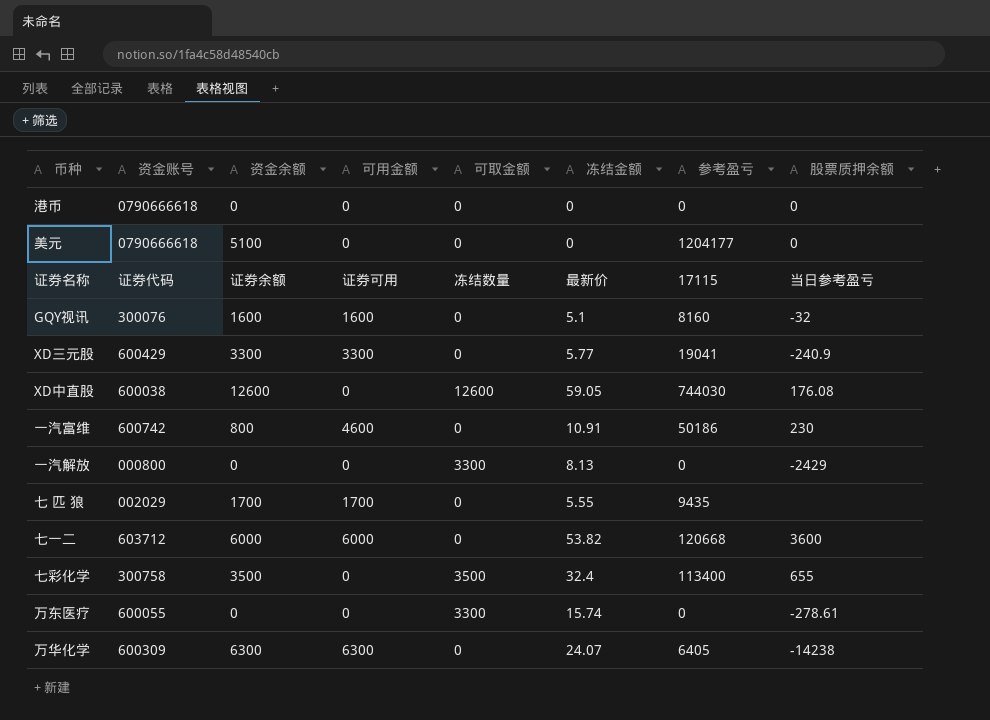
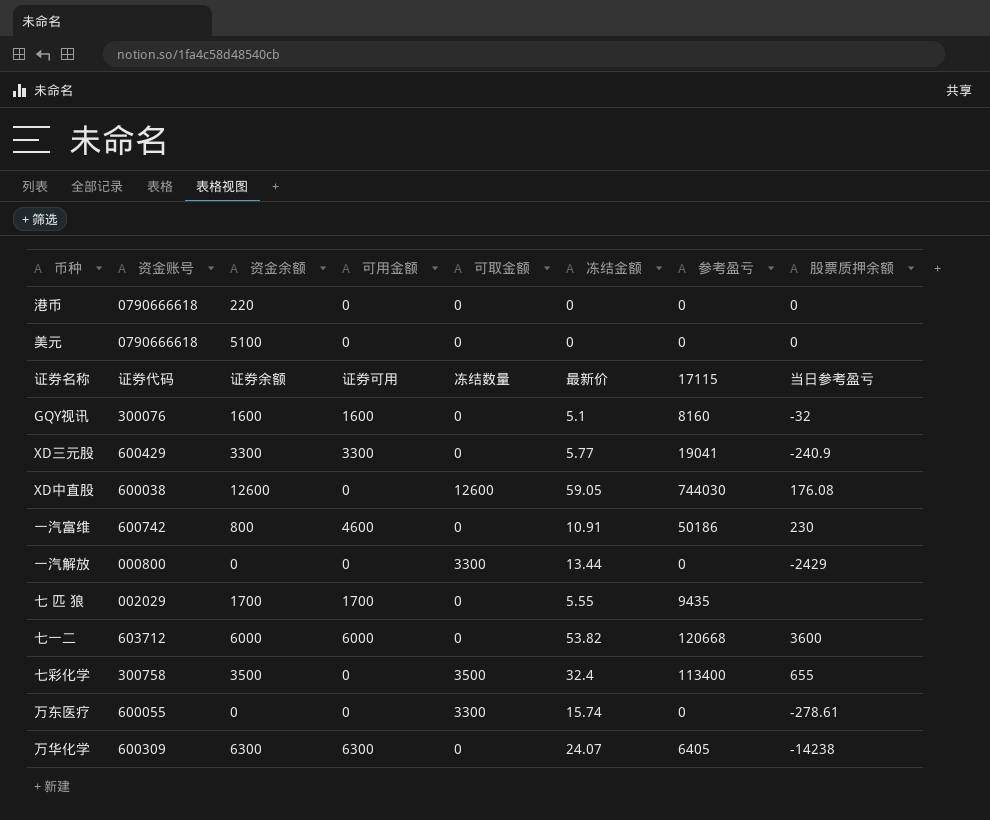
港币 | 资金余额: 0 -> 220
美元 | 参考盈亏: 1204177 -> 0
一汽解放 | 冻结金额: 8.13 -> 13.44

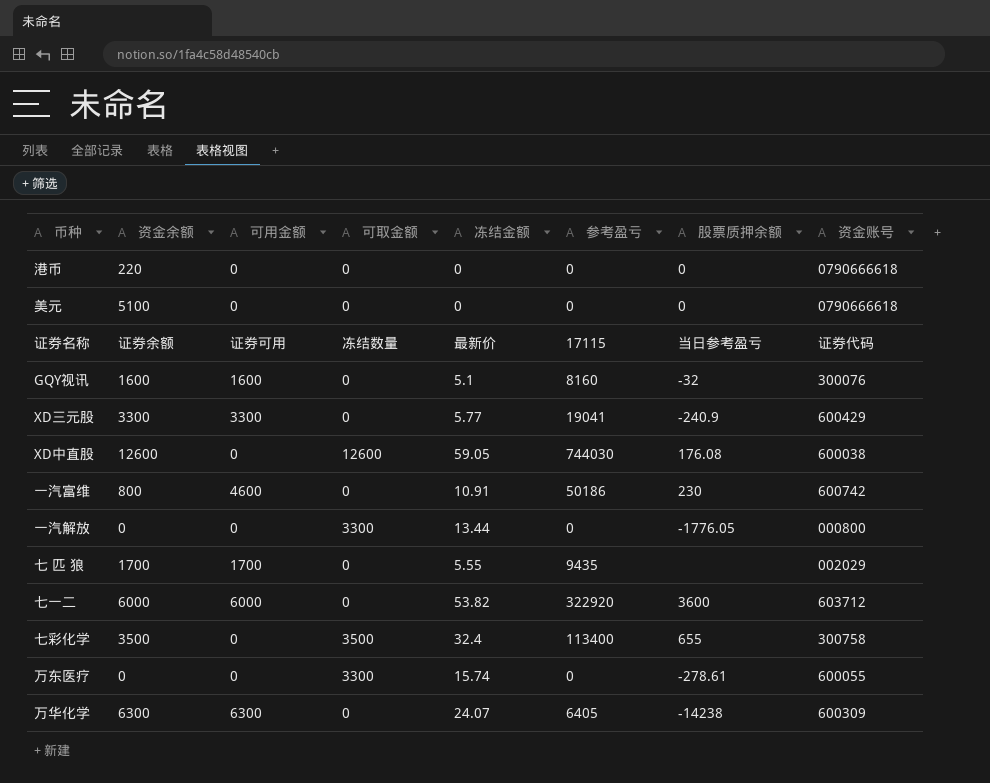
column 资金账号 | position: 2 -> 8
一汽解放 | 股票质押余额: -2429 -> -1776.05
七一二 | 参考盈亏: 120668 -> 322920

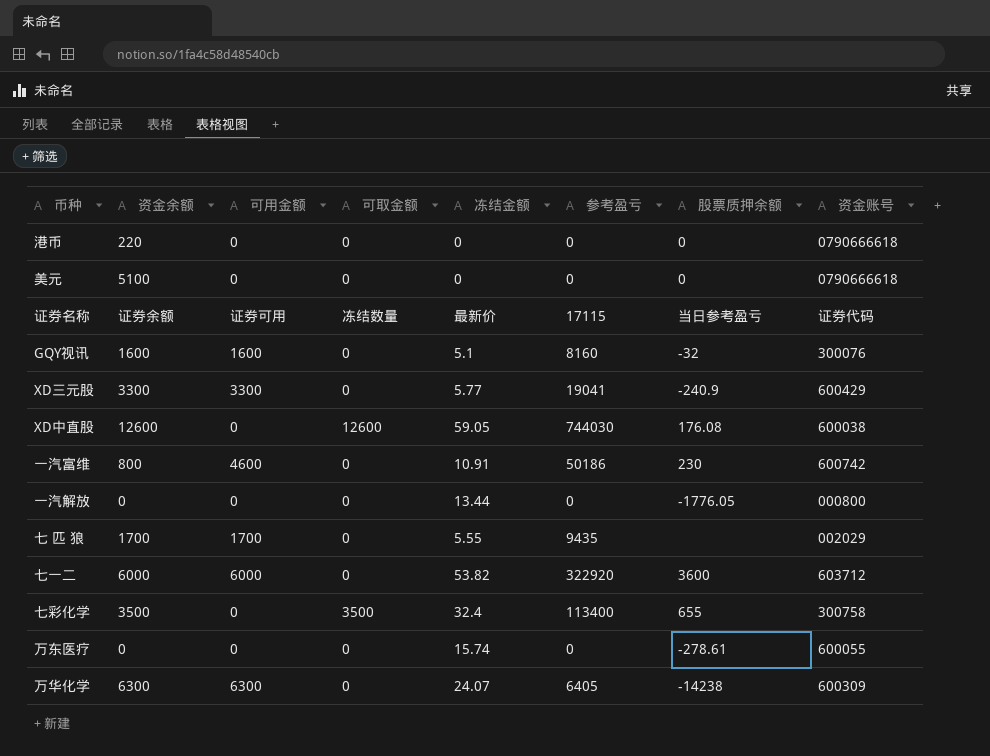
一汽解放 | 可取金额: 3300 -> 0
万东医疗 | 可取金额: 3300 -> 0

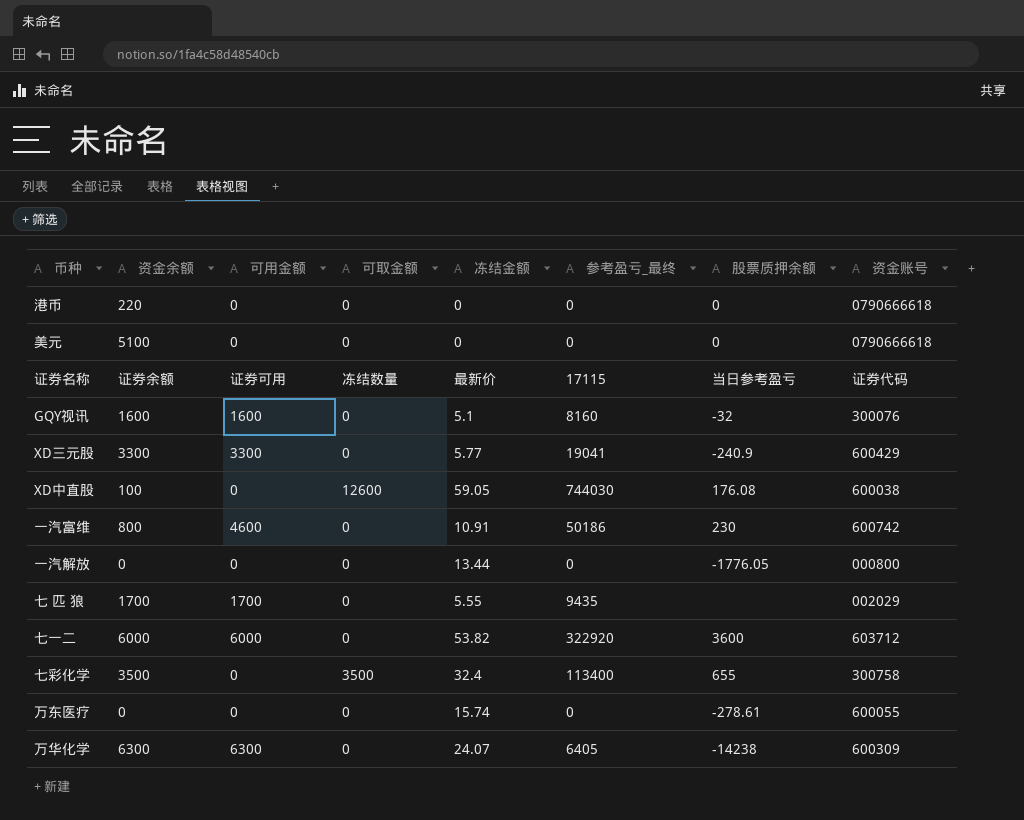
column name: 参考盈亏 -> 参考盈亏_最终
XD中直股 | 资金余额: 12600 -> 100

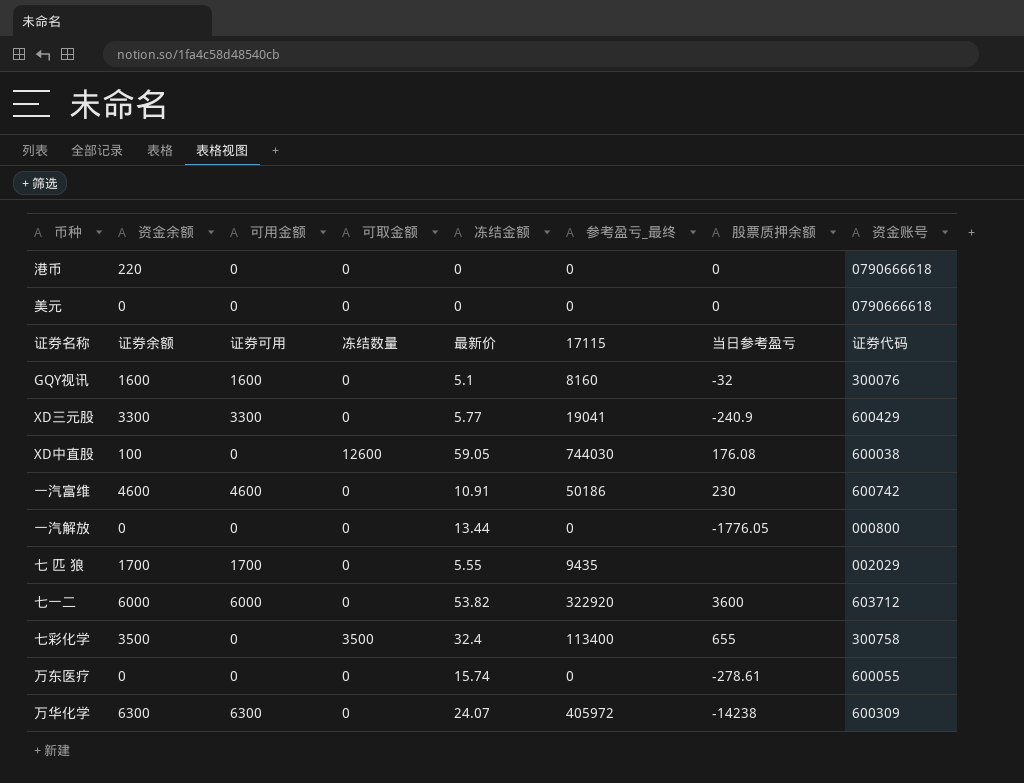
美元 | 资金余额: 5100 -> 0
一汽富维 | 资金余额: 800 -> 4600
万华化学 | 参考盈亏_最终: 6405 -> 405972

